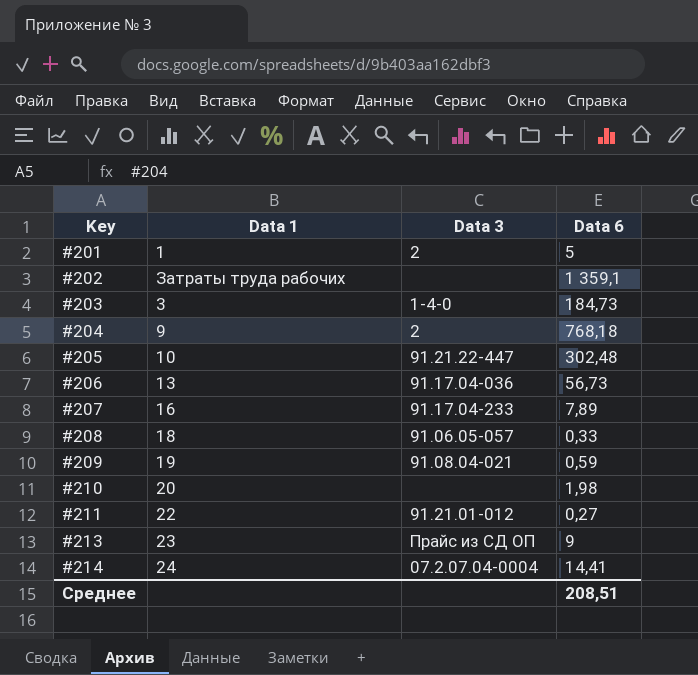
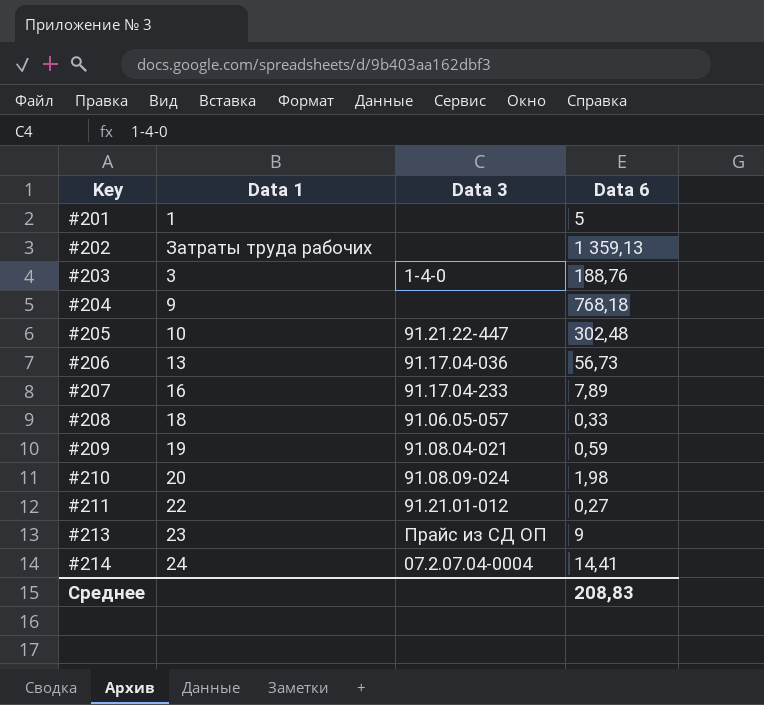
#201 | Data 3: 2 -> none
#202 | Data 6: 1 359,1 -> 1 359,13
#203 | Data 6: 184,73 -> 188,76
#204 | Data 3: 2 -> none
#210 | Data 3: none -> 91.08.09-024
Среднее | Data 6: 208,51 -> 208,83

